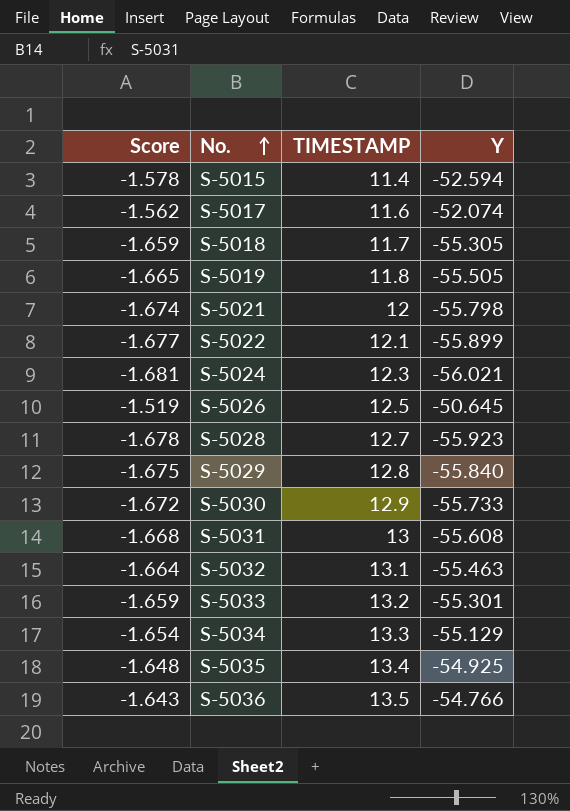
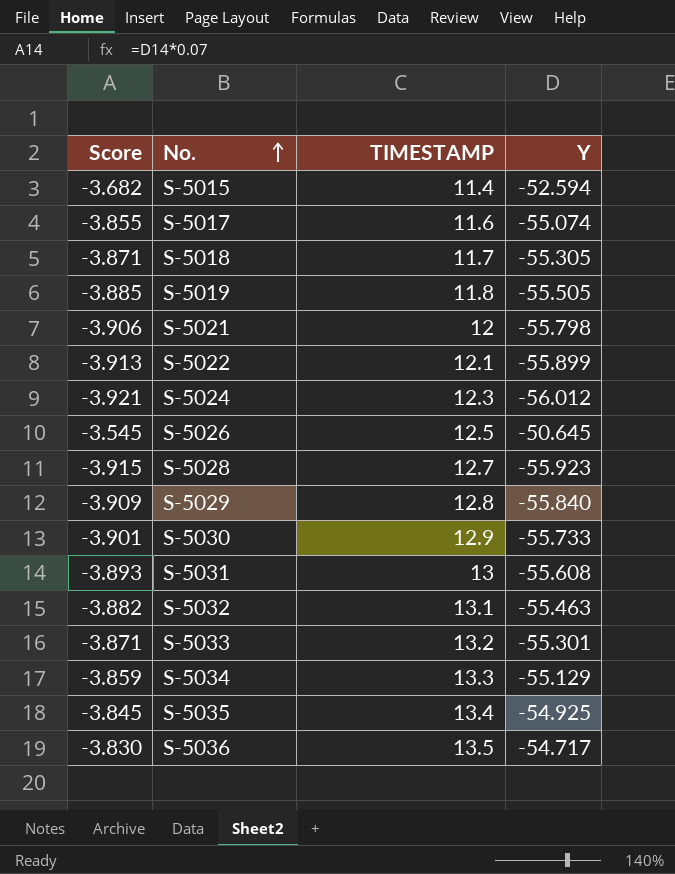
column Score | formula: [Y] * 0.03 -> [Y] * 0.07
S-5017 | Y: -52.074 -> -55.074
S-5024 | Y: -56.021 -> -56.012
S-5036 | Y: -54.766 -> -54.717

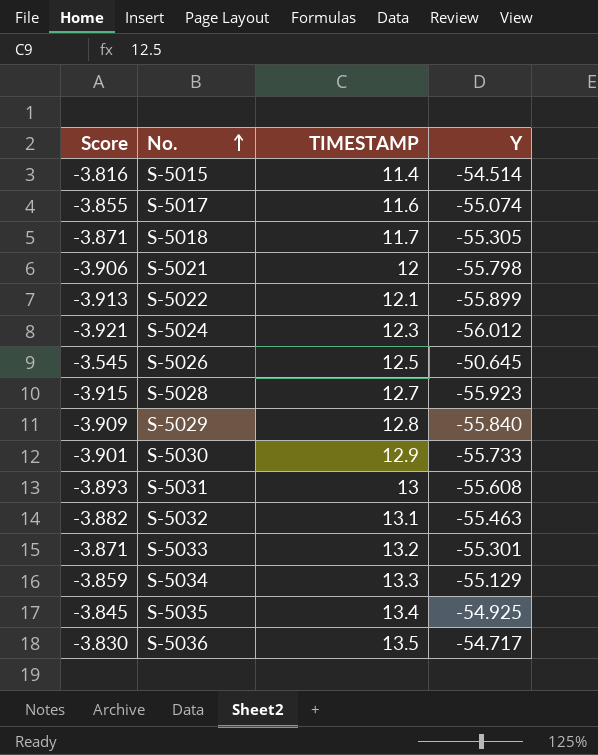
row S-5019: -3.885 | 11.8 | -55.505 -> none
S-5015 | Score: -3.682 -> -3.816
S-5015 | Y: -52.594 -> -54.514

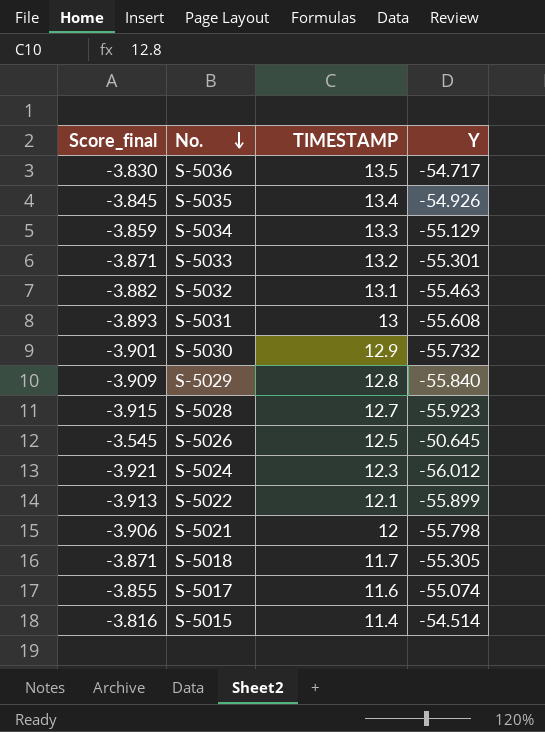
row order: No. ascending -> No. descending
column name: Score -> Score_final
S-5035 | Y: -54.925 -> -54.926
S-5030 | Y: -55.733 -> -55.732

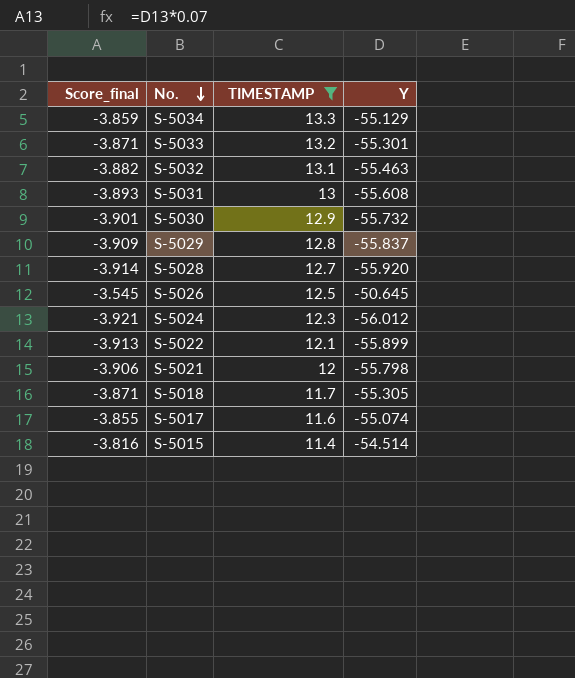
filter: none -> TIMESTAMP <= 13.3
S-5029 | Y: -55.840 -> -55.837
S-5028 | Score_final: -3.915 -> -3.914
S-5028 | Y: -55.923 -> -55.920

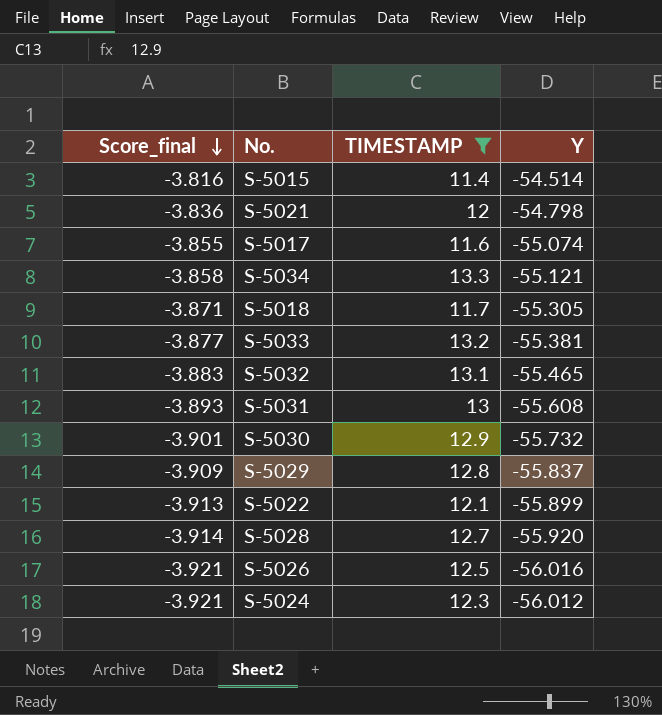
row order: No. descending -> Score_final descending
S-5021 | Score_final: -3.906 -> -3.836
S-5021 | Y: -55.798 -> -54.798
S-5034 | Score_final: -3.859 -> -3.858
S-5034 | Y: -55.129 -> -55.121
S-5033 | Score_final: -3.871 -> -3.877
S-5033 | Y: -55.301 -> -55.381
S-5032 | Score_final: -3.882 -> -3.883
S-5032 | Y: -55.463 -> -55.465
S-5026 | Score_final: -3.545 -> -3.921
S-5026 | Y: -50.645 -> -56.016

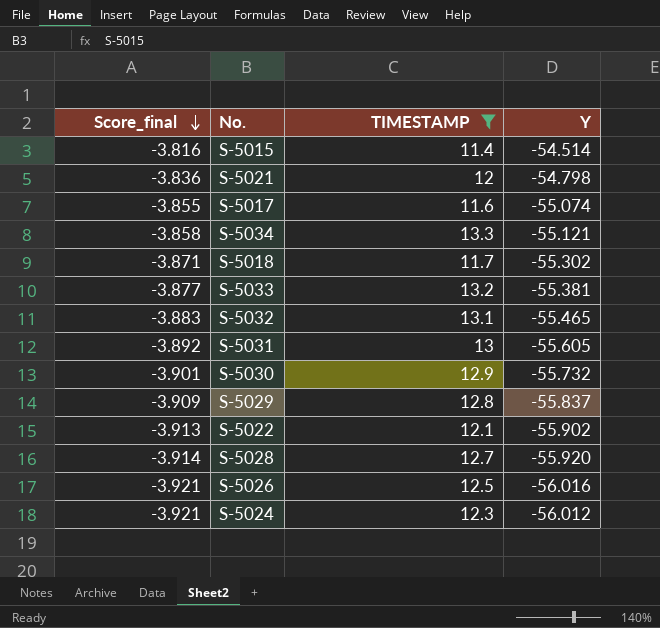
S-5018 | Y: -55.305 -> -55.302
S-5031 | Score_final: -3.893 -> -3.892
S-5031 | Y: -55.608 -> -55.605
S-5022 | Y: -55.899 -> -55.902

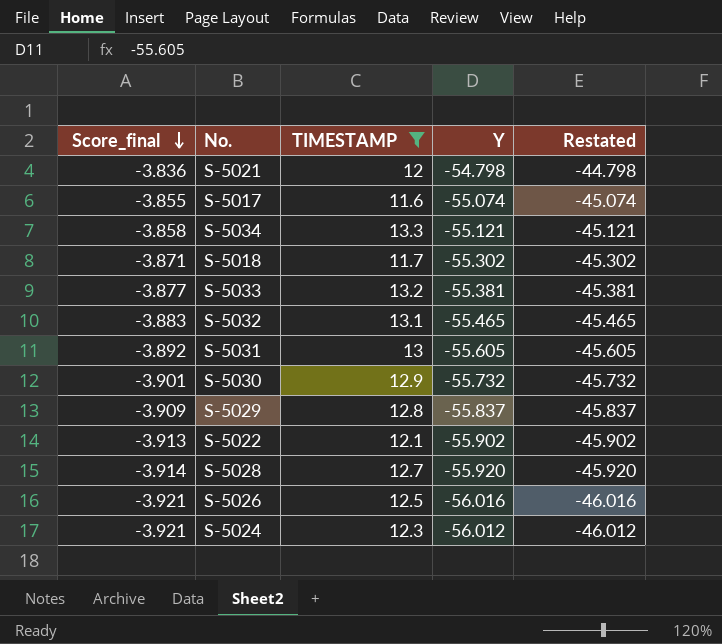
column Restated | formula: none -> [Y] + 10
row S-5015: -3.816 | 11.4 | -54.514 -> none

